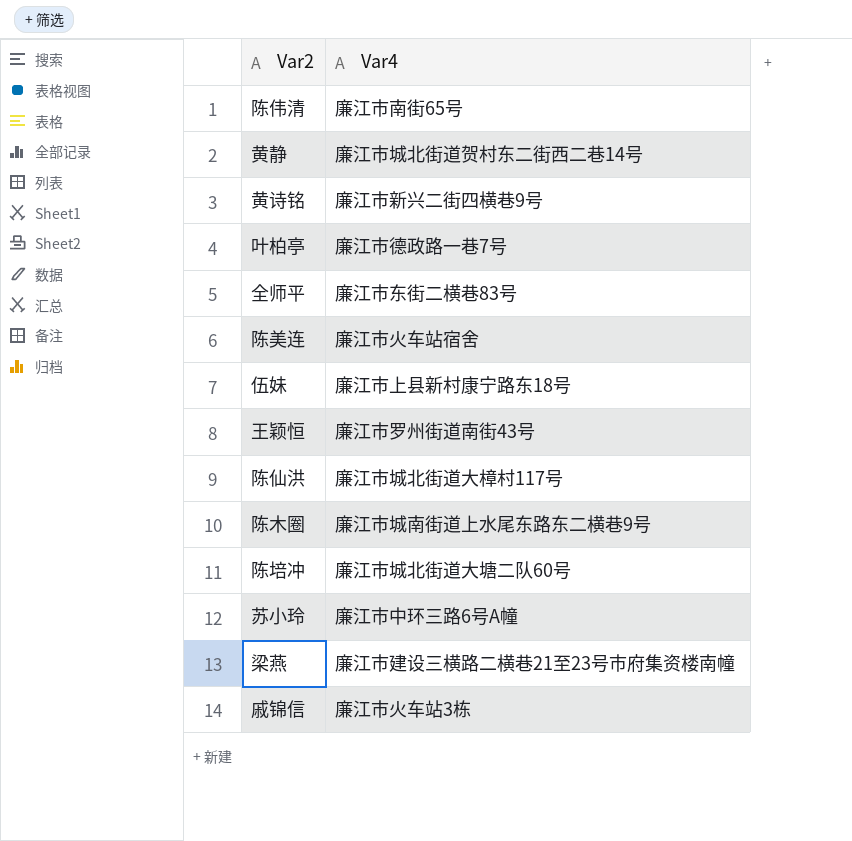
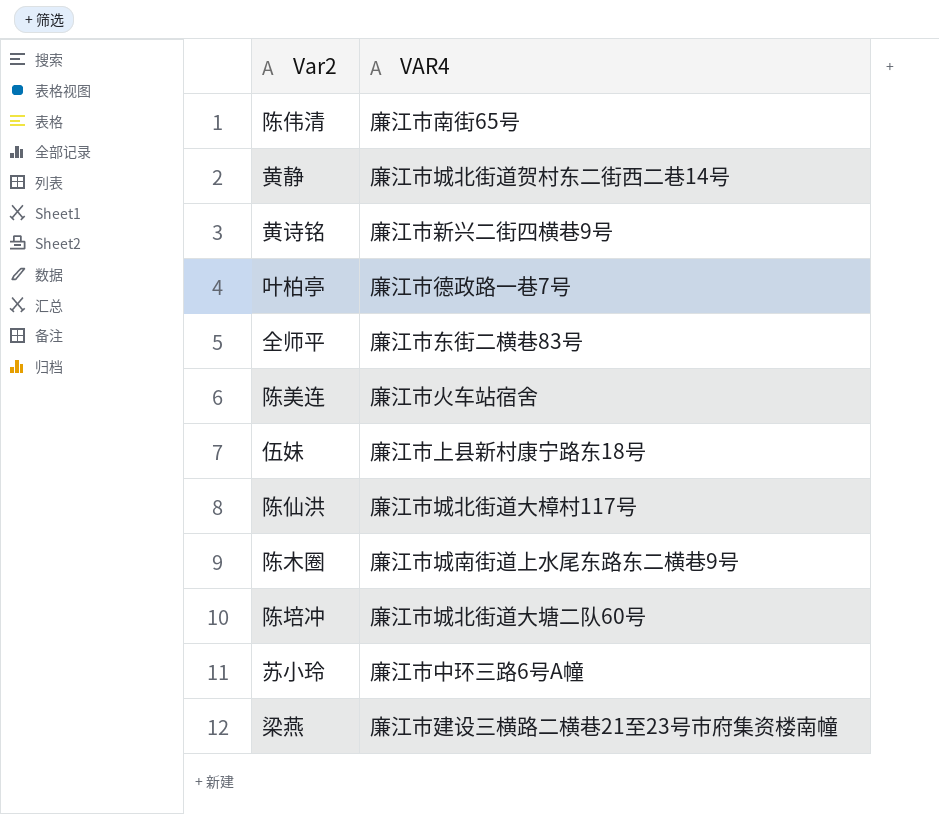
column name: Var4 -> VAR4
row 王颖恒: 廉江市罗州街道南街43号 -> none
row 戚锦信: 廉江市火车站3栋 -> none

